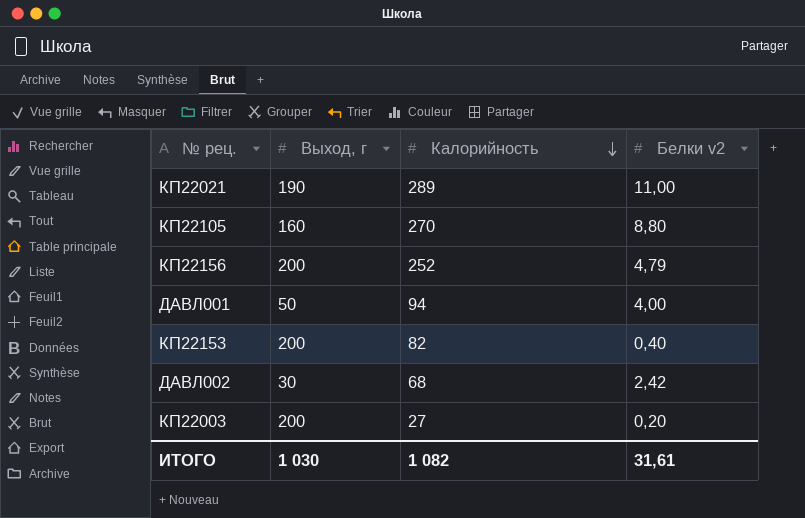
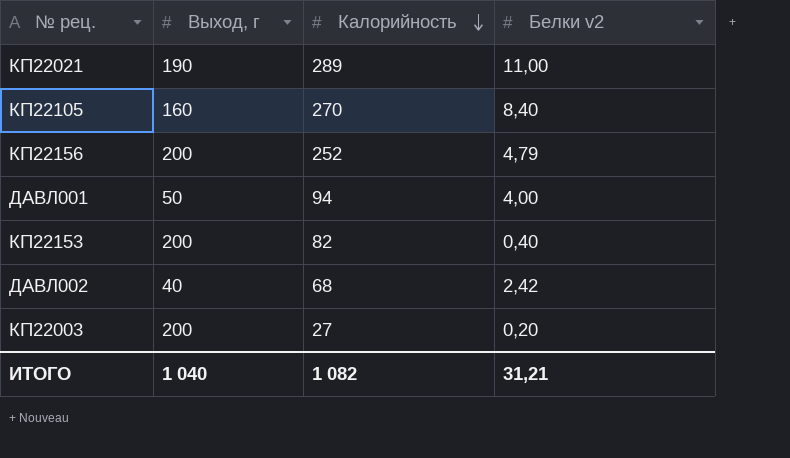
КП22105 | Белки v2: 8,80 -> 8,40
ДАВЛ002 | Выход, г: 30 -> 40
ИТОГО | Выход, г: 1 030 -> 1 040
ИТОГО | Белки v2: 31,61 -> 31,21

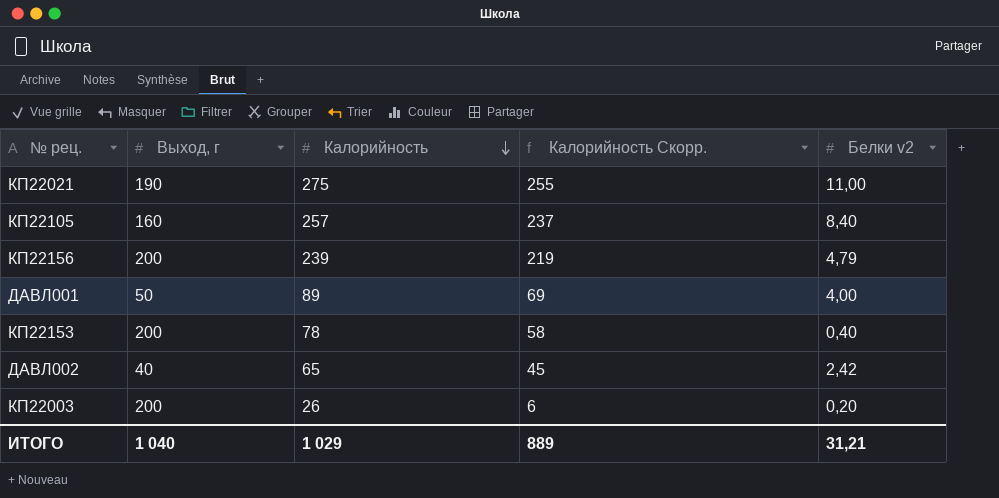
column Калорийность Скорр. | formula: none -> [Калорийность] - 20
КП22021 | Калорийность: 289 -> 275
КП22105 | Калорийность: 270 -> 257
КП22156 | Калорийность: 252 -> 239
ДАВЛ001 | Калорийность: 94 -> 89
КП22153 | Калорийность: 82 -> 78
ДАВЛ002 | Калорийность: 68 -> 65
КП22003 | Калорийность: 27 -> 26
ИТОГО | Калорийность: 1 082 -> 1 029

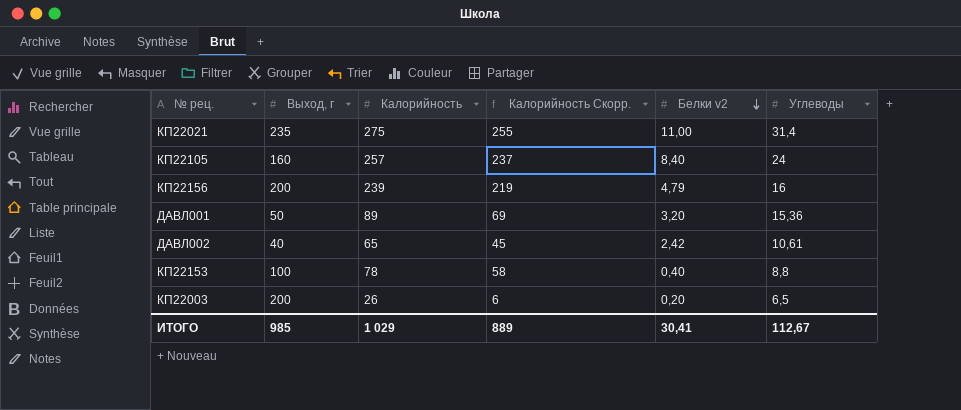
row order: Калорийность descending -> Белки v2 descending
column Углеводы | position: none -> 6
КП22021 | Выход, г: 190 -> 235
ДАВЛ001 | Белки v2: 4,00 -> 3,20
КП22153 | Выход, г: 200 -> 100
ИТОГО | Выход, г: 1 040 -> 985
ИТОГО | Белки v2: 31,21 -> 30,41

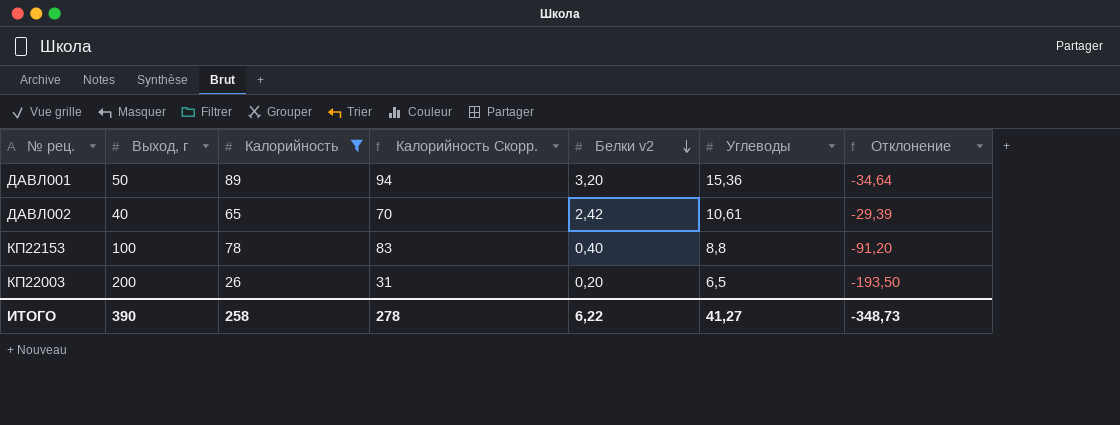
filter: none -> Калорийность <= 89
column Калорийность Скорр. | formula: [Калорийность] - 20 -> [Калорийность] + 5
column Отклонение | formula: none -> [Углеводы] - [Выход, г]
ИТОГО | Выход, г: 985 -> 390
ИТОГО | Калорийность: 1 029 -> 258
ИТОГО | Калорийность Скорр.: 889 -> 278
ИТОГО | Белки v2: 30,41 -> 6,22
ИТОГО | Углеводы: 112,67 -> 41,27

